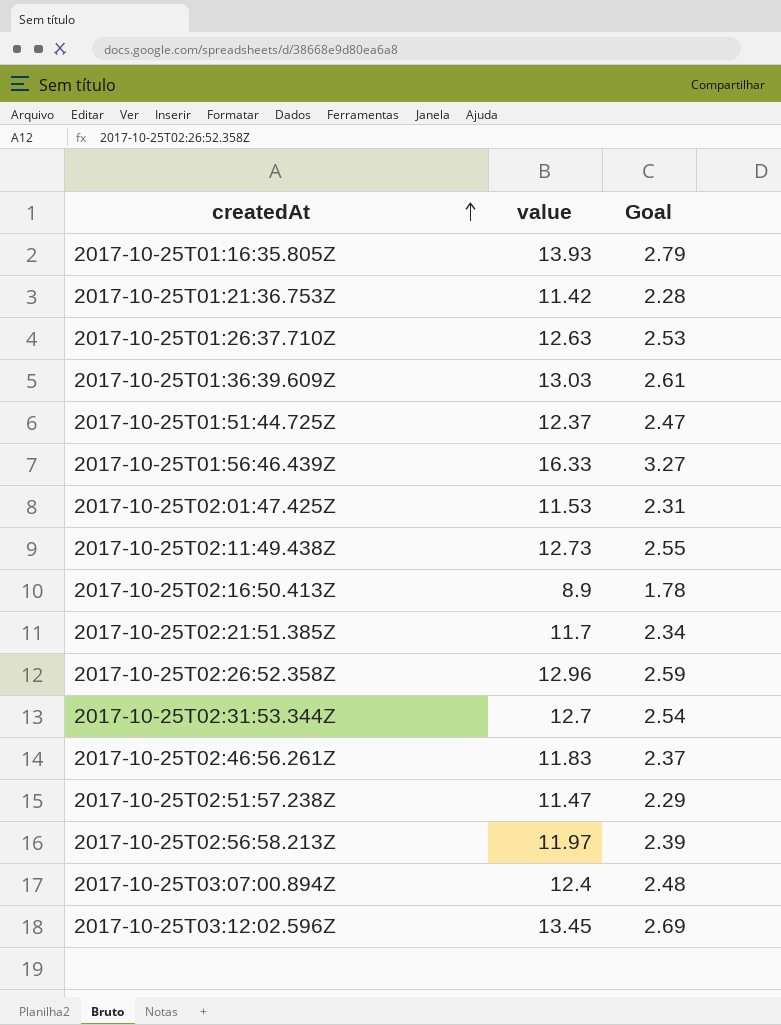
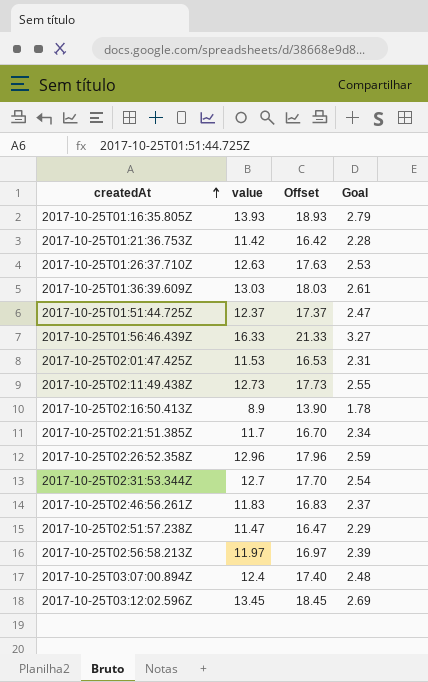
column Offset | formula: none -> [value] + 5

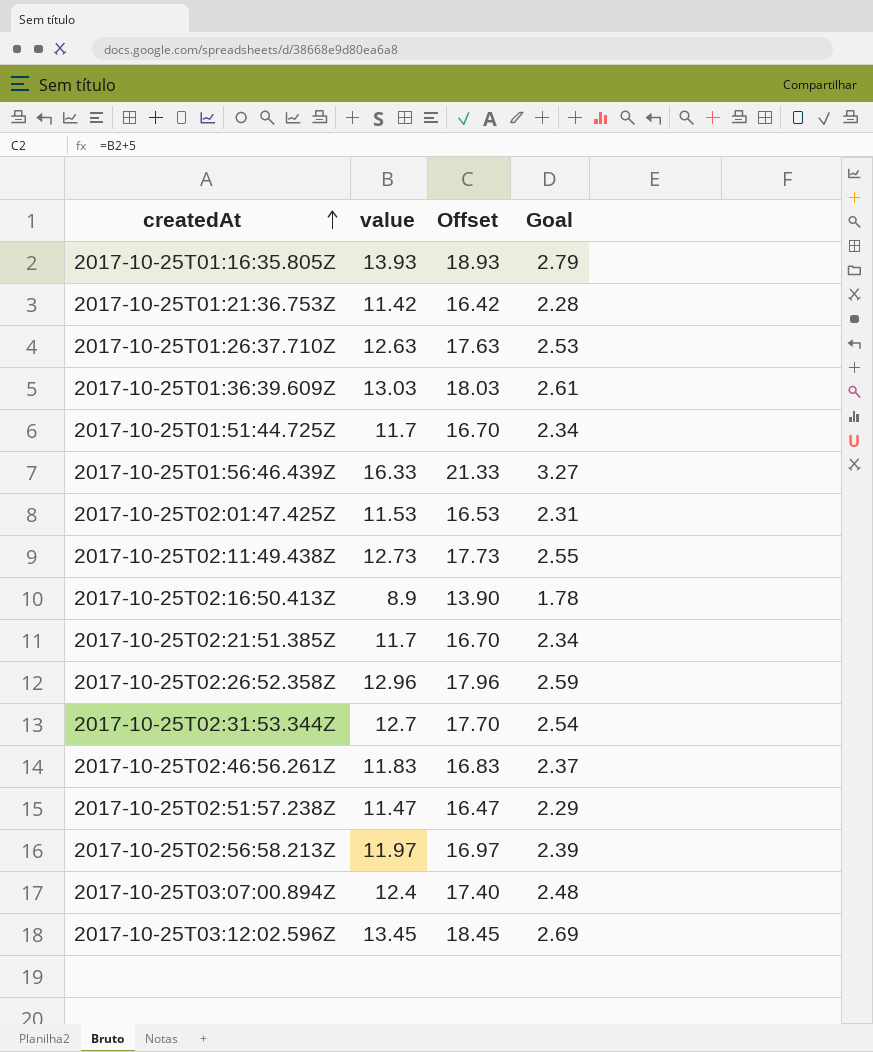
2017-10-25T01:51:44.725Z | value: 12.37 -> 11.7
2017-10-25T01:51:44.725Z | Offset: 17.37 -> 16.70
2017-10-25T01:51:44.725Z | Goal: 2.47 -> 2.34

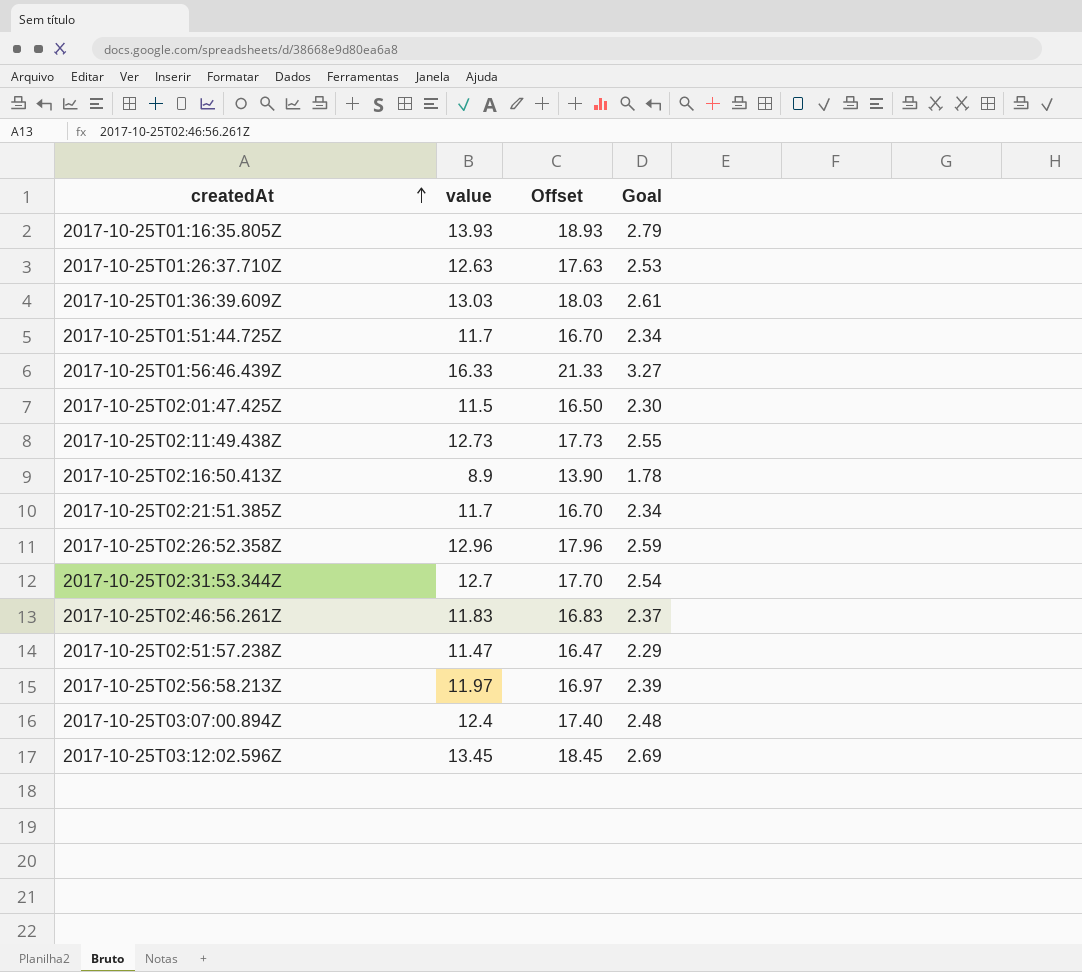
row 2017-10-25T01:21:36.753Z: 11.42 | 16.42 | 2.28 -> none
2017-10-25T02:01:47.425Z | value: 11.53 -> 11.5
2017-10-25T02:01:47.425Z | Offset: 16.53 -> 16.50
2017-10-25T02:01:47.425Z | Goal: 2.31 -> 2.30

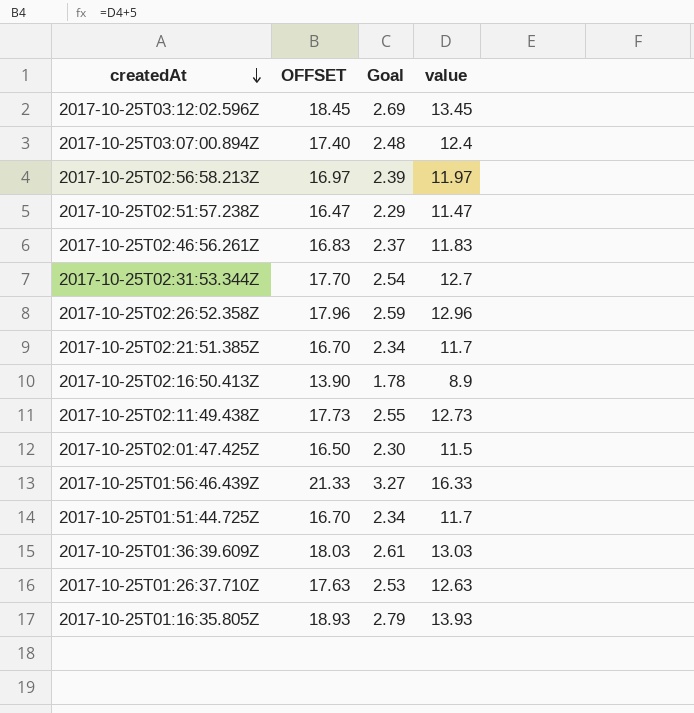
row order: createdAt ascending -> createdAt descending
column name: Offset -> OFFSET
column value | position: 2 -> 4

